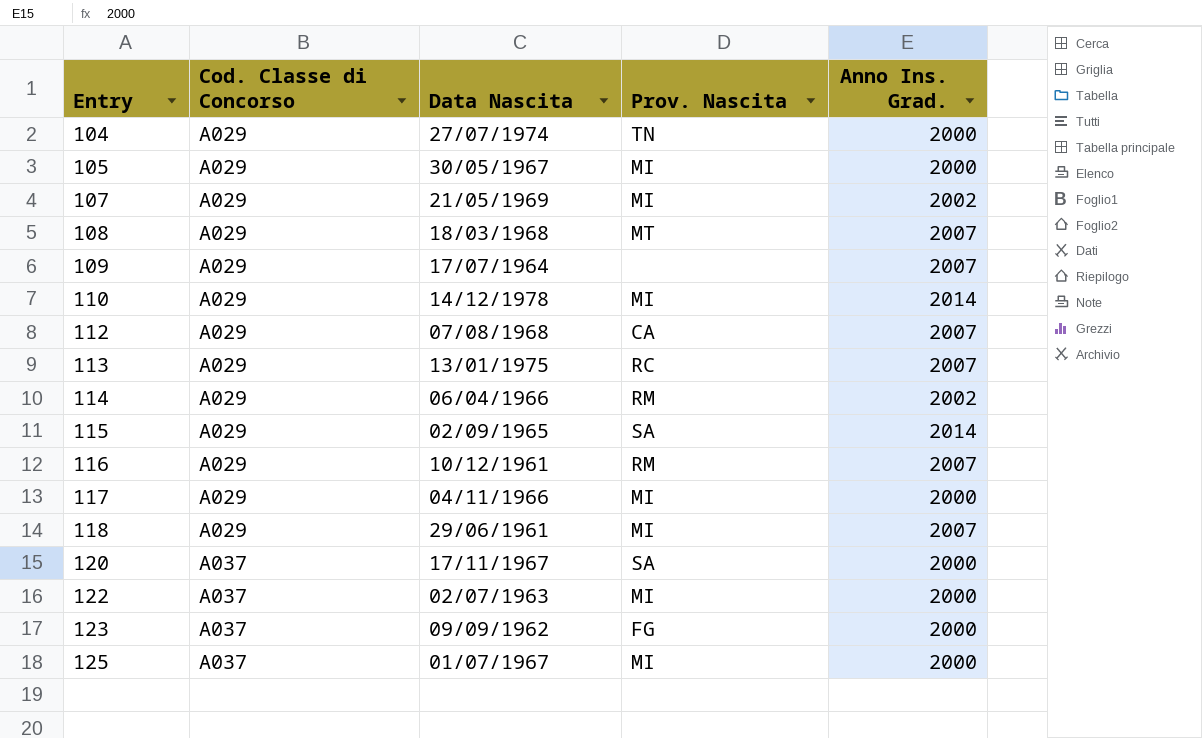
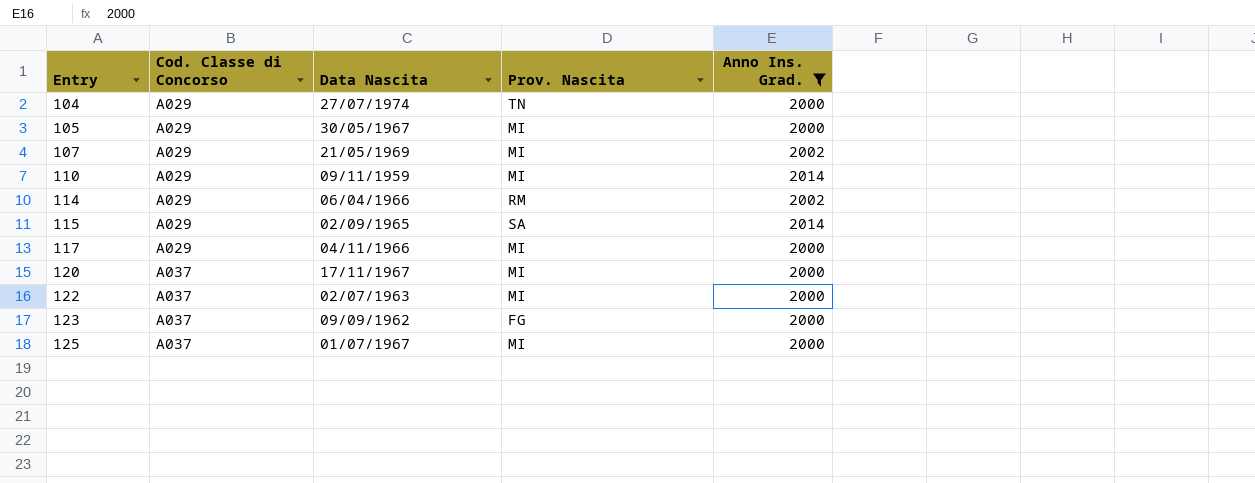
filter: none -> Anno Ins. Grad. != 2007
110 | Data Nascita: 14/12/1978 -> 09/11/1959
120 | Prov. Nascita: SA -> MI

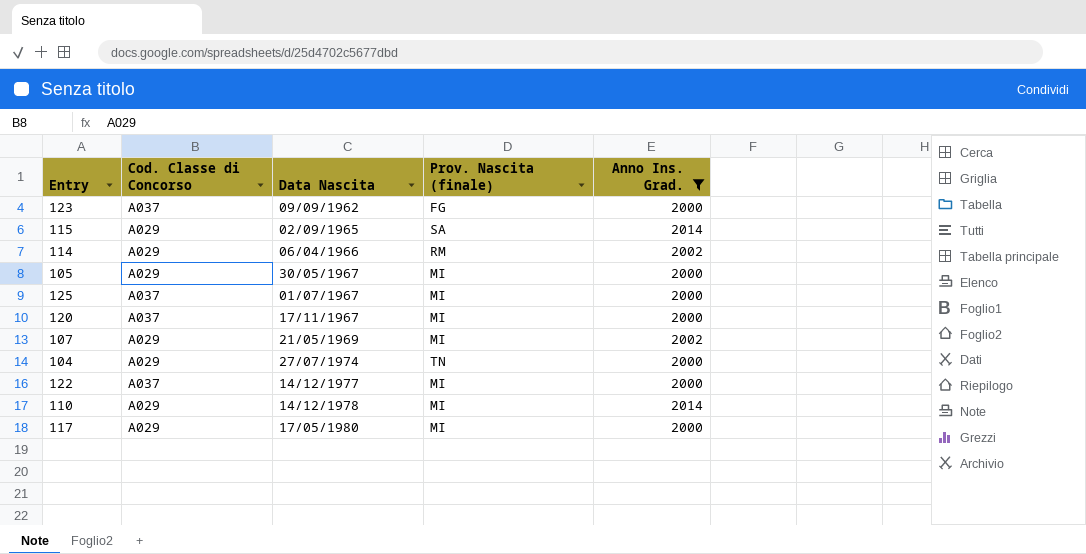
row order: Entry ascending -> Data Nascita ascending
column name: Prov. Nascita -> Prov. Nascita (finale)
122 | Data Nascita: 02/07/1963 -> 14/12/1977
110 | Data Nascita: 09/11/1959 -> 14/12/1978
117 | Data Nascita: 04/11/1966 -> 17/05/1980

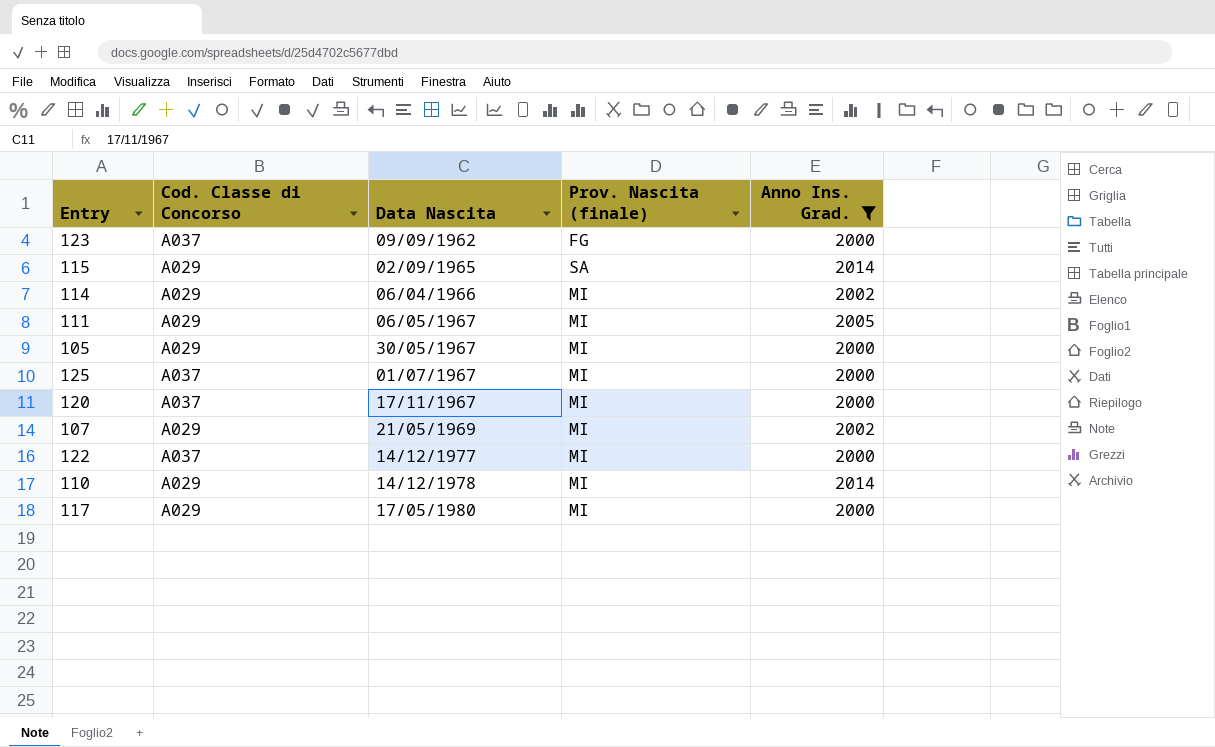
row 104: A029 | 27/07/1974 | TN | 2000 -> none
114 | Prov. Nascita (finale): RM -> MI
row 111: none -> A029 | 06/05/1967 | MI | 2005

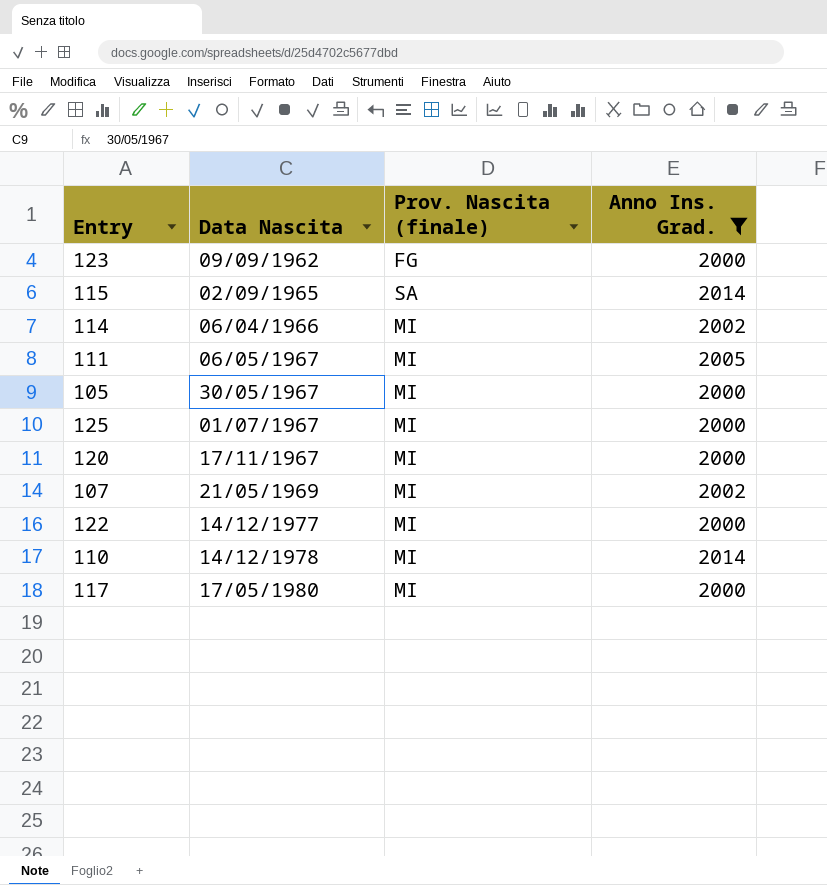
column Cod. Classe di Concorso | position: 2 -> none

